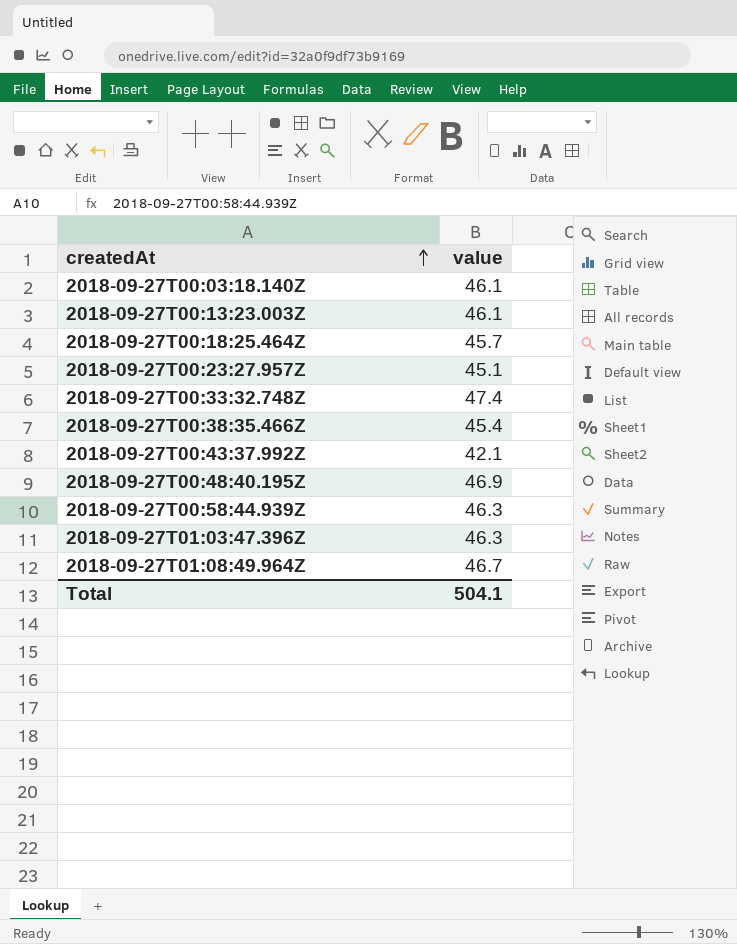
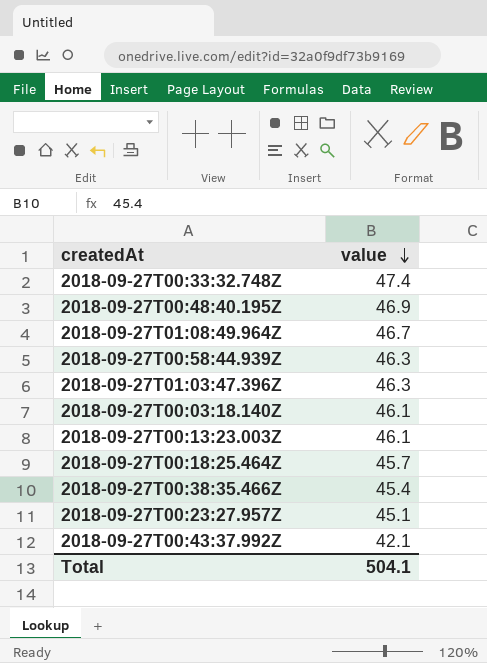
row order: createdAt ascending -> value descending

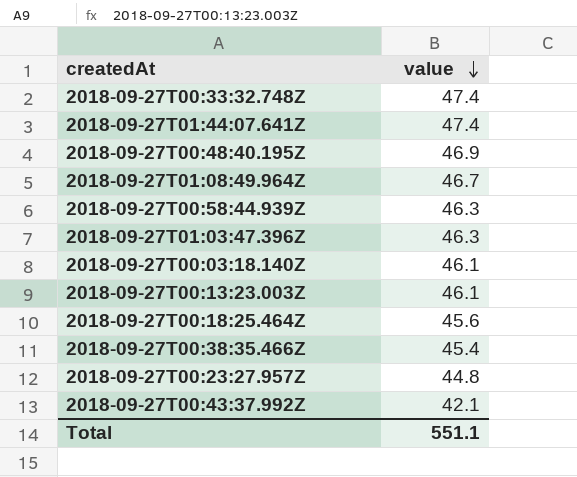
row 2018-09-27T01:44:07.641Z: none -> 47.4
2018-09-27T00:18:25.464Z | value: 45.7 -> 45.6
2018-09-27T00:23:27.957Z | value: 45.1 -> 44.8
Total | value: 504.1 -> 551.1

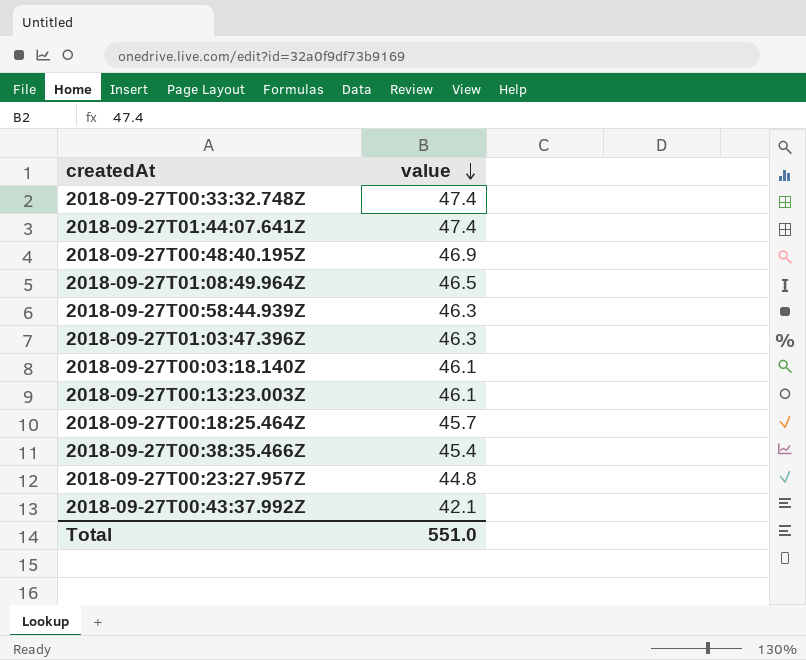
2018-09-27T01:08:49.964Z | value: 46.7 -> 46.5
2018-09-27T00:18:25.464Z | value: 45.6 -> 45.7
Total | value: 551.1 -> 551.0

